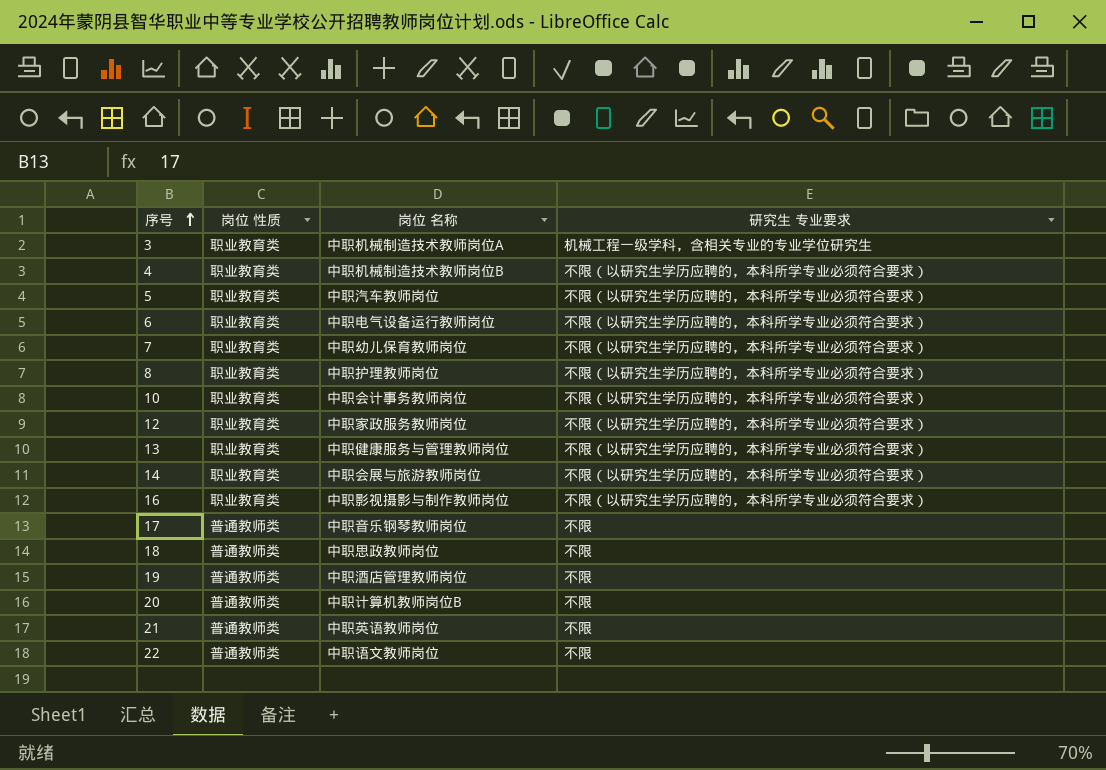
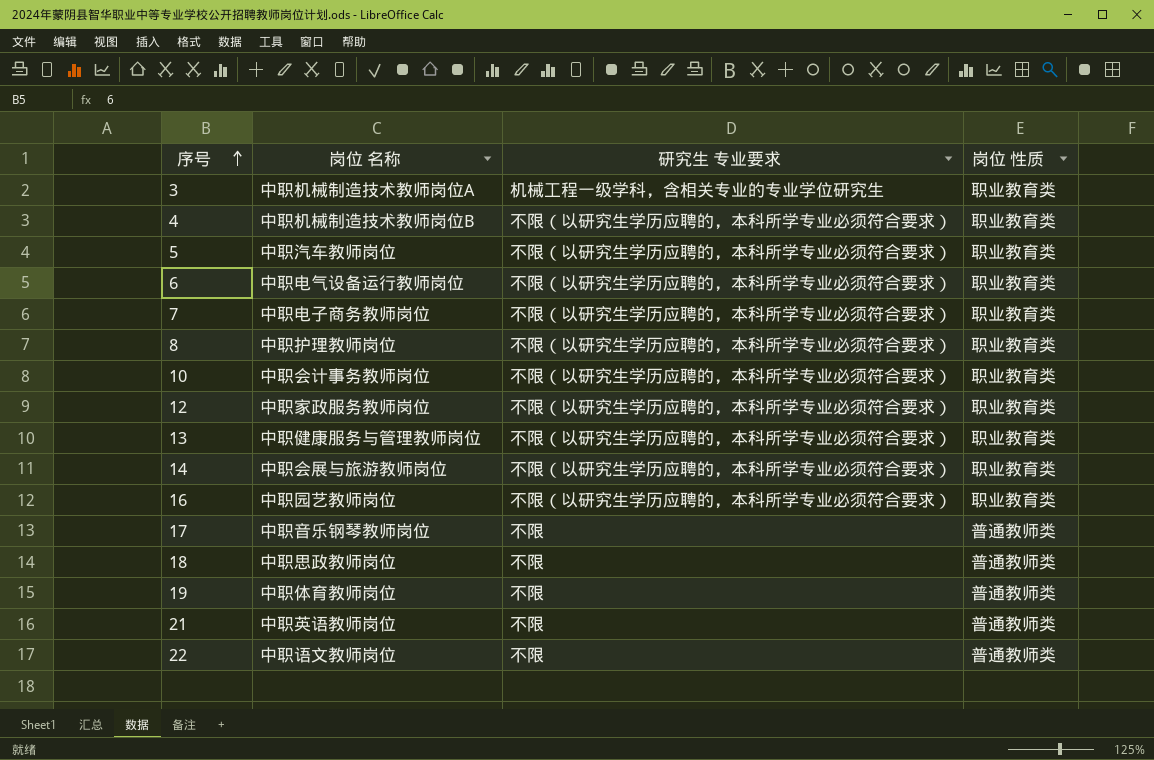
column 岗位 性质 | position: 2 -> 4
row 20: 普通教师类 | 中职计算机教师岗位B | 不限 -> none
7 | 岗位 名称: 中职幼儿保育教师岗位 -> 中职电子商务教师岗位
16 | 岗位 名称: 中职影视摄影与制作教师岗位 -> 中职园艺教师岗位
19 | 岗位 名称: 中职酒店管理教师岗位 -> 中职体育教师岗位

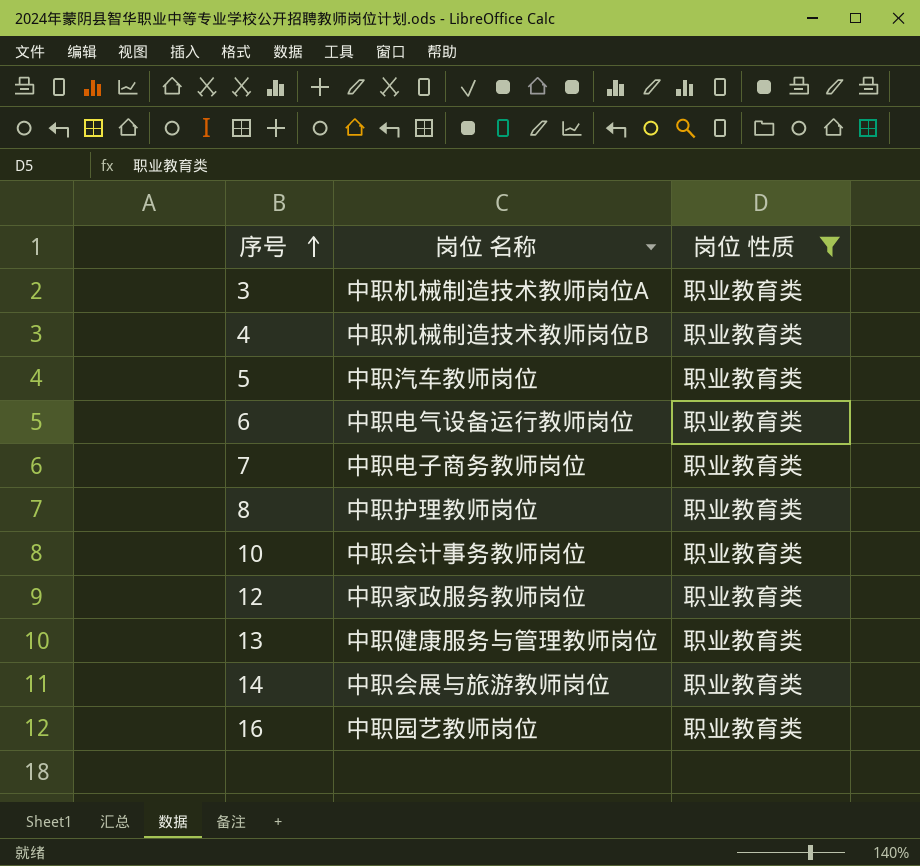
filter: none -> 岗位 性质 = 职业教育类
column 研究生 专业要求 | position: 3 -> none

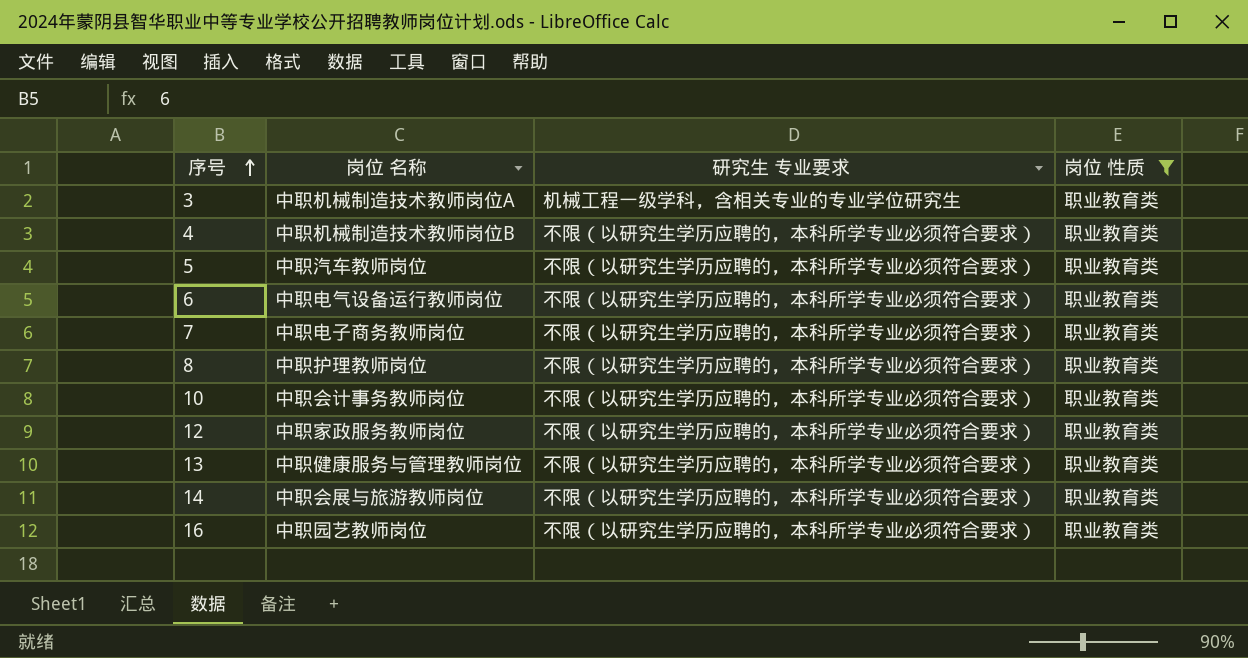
column 研究生 专业要求 | position: none -> 3

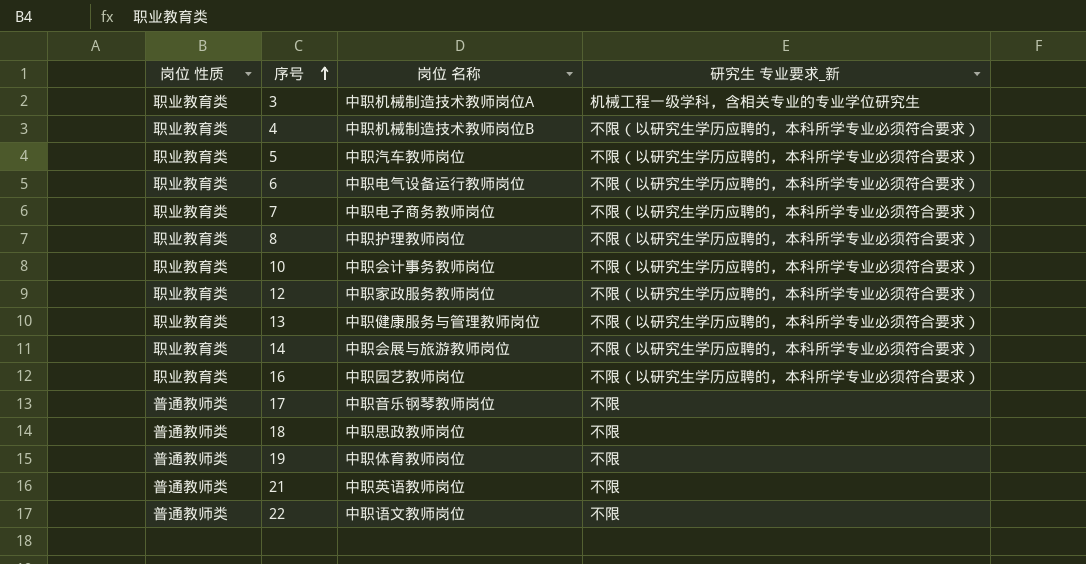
filter: 岗位 性质 = 职业教育类 -> none
column 岗位 性质 | position: 4 -> 1
column name: 研究生 专业要求 -> 研究生 专业要求_新

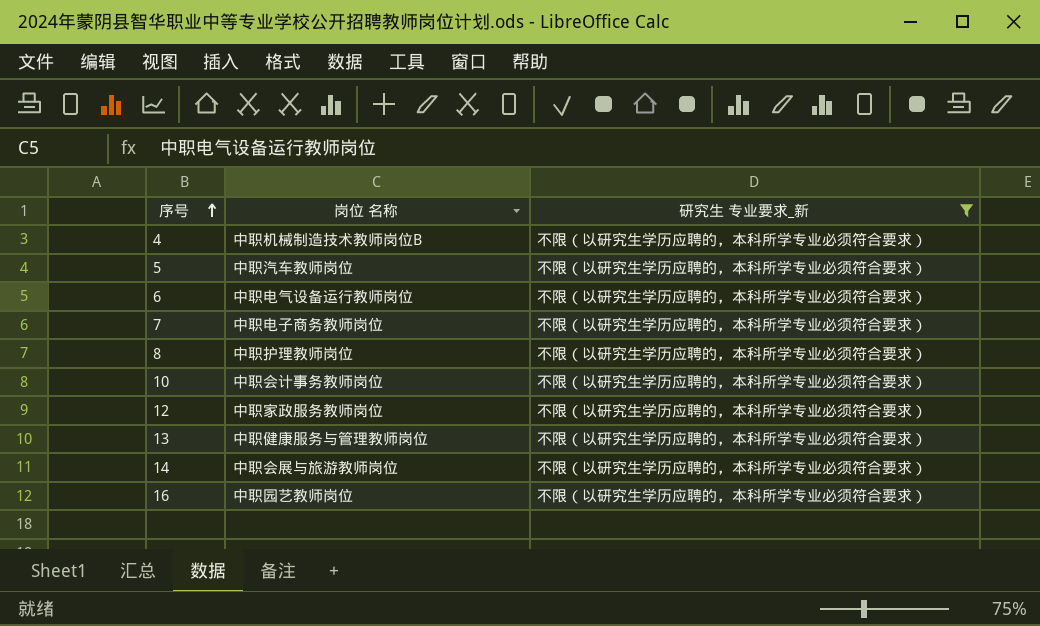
filter: none -> 研究生 专业要求_新 = 不限（以研究生学历应聘的，本科所学专业必须符合要求）
column 岗位 性质 | position: 1 -> none

